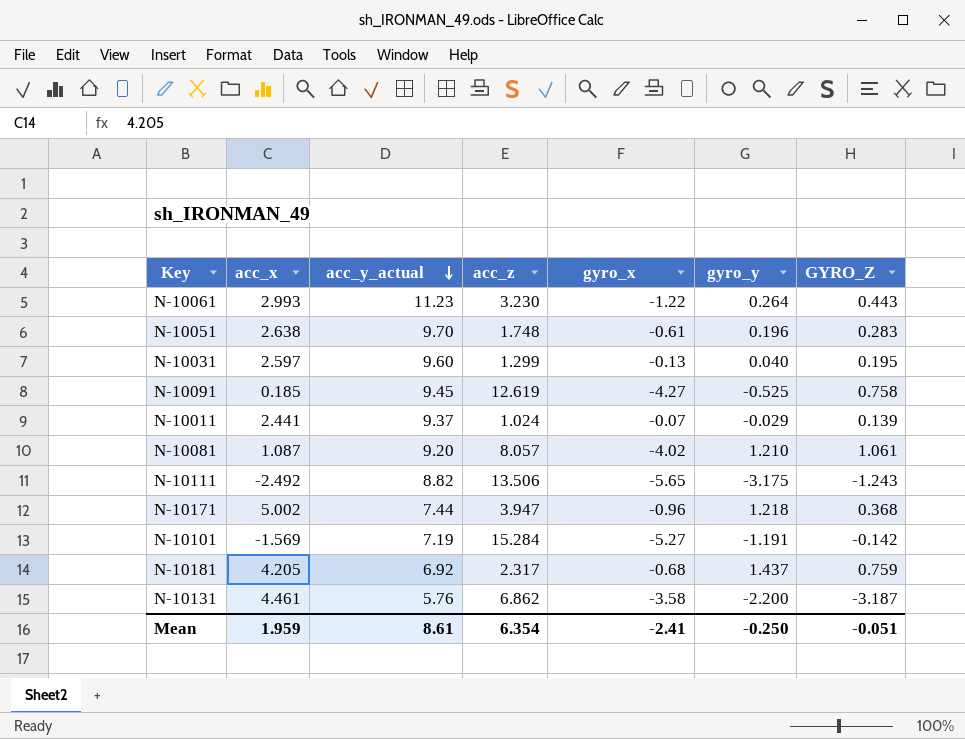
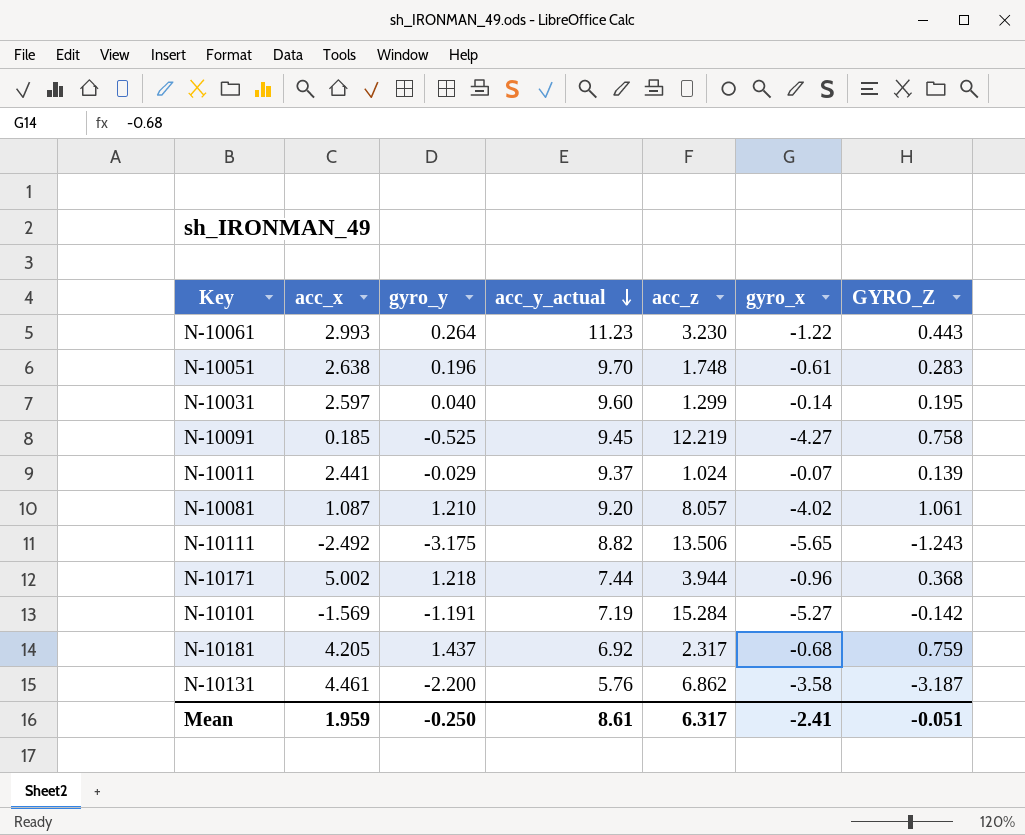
column gyro_y | position: 6 -> 3
N-10031 | gyro_x: -0.13 -> -0.14
N-10091 | acc_z: 12.619 -> 12.219
N-10171 | acc_z: 3.947 -> 3.944
Mean | acc_z: 6.354 -> 6.317

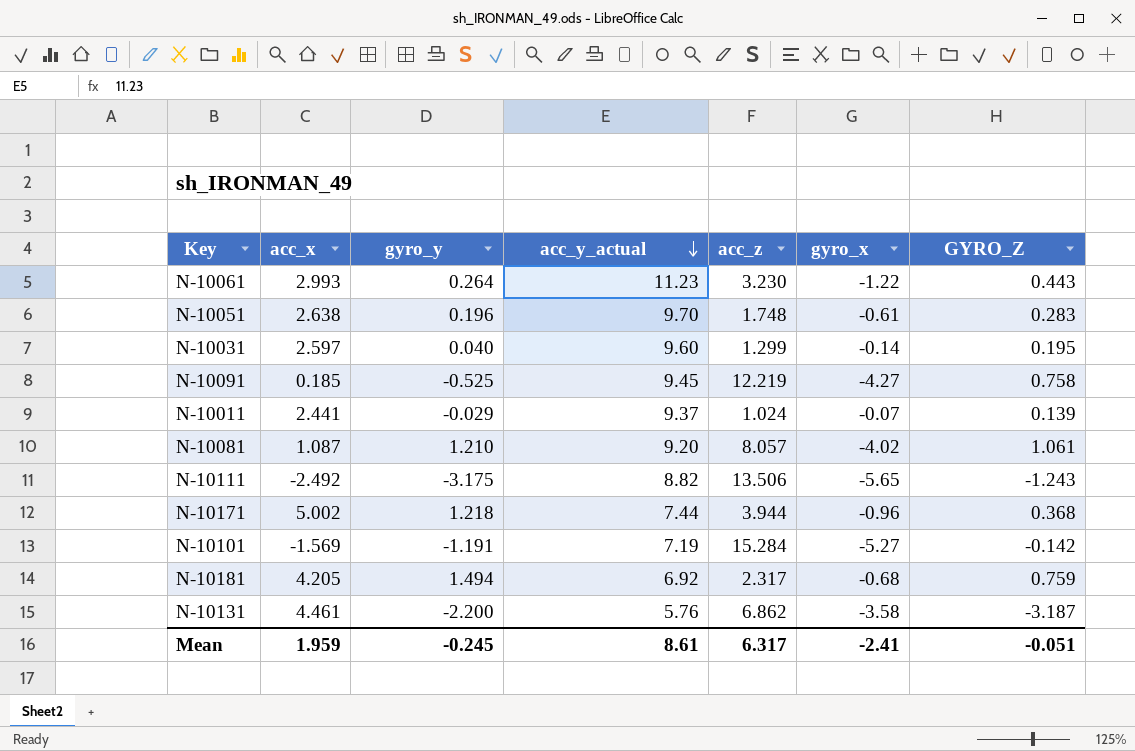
N-10181 | gyro_y: 1.437 -> 1.494
Mean | gyro_y: -0.250 -> -0.245

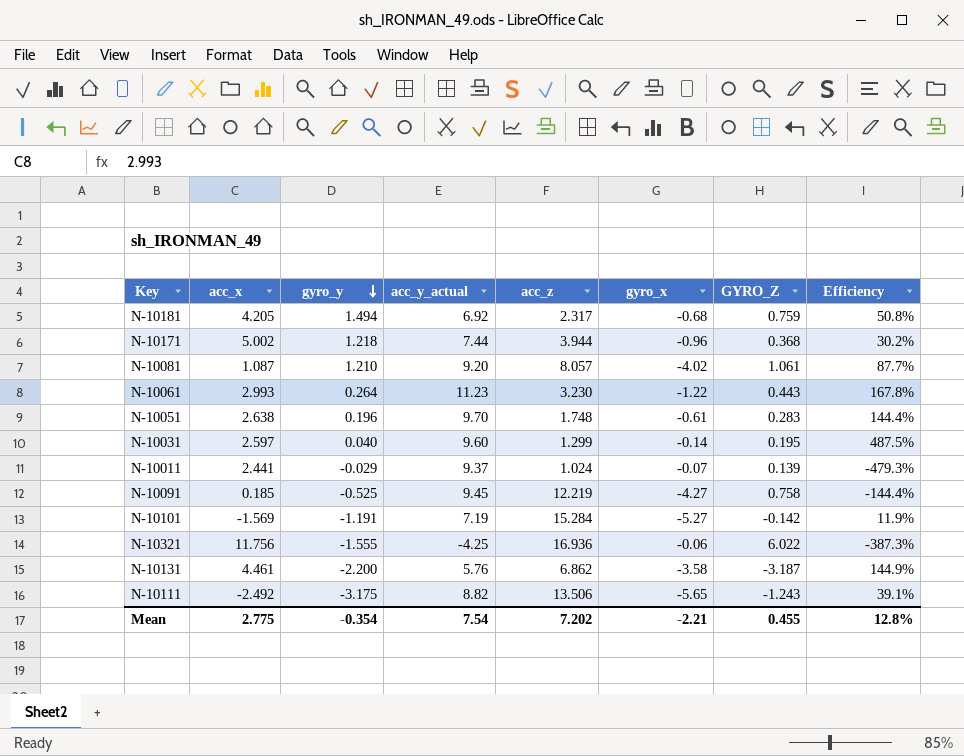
row order: acc_y_actual descending -> gyro_y descending
column Efficiency | formula: none -> [GYRO_Z] / [gyro_y]
row N-10321: none -> 11.756 | -1.555 | -4.25 | 16.936 | -0.06 | 6.022 | -387.3%
Mean | acc_x: 1.959 -> 2.775
Mean | gyro_y: -0.245 -> -0.354
Mean | acc_y_actual: 8.61 -> 7.54
Mean | acc_z: 6.317 -> 7.202
Mean | gyro_x: -2.41 -> -2.21
Mean | GYRO_Z: -0.051 -> 0.455

